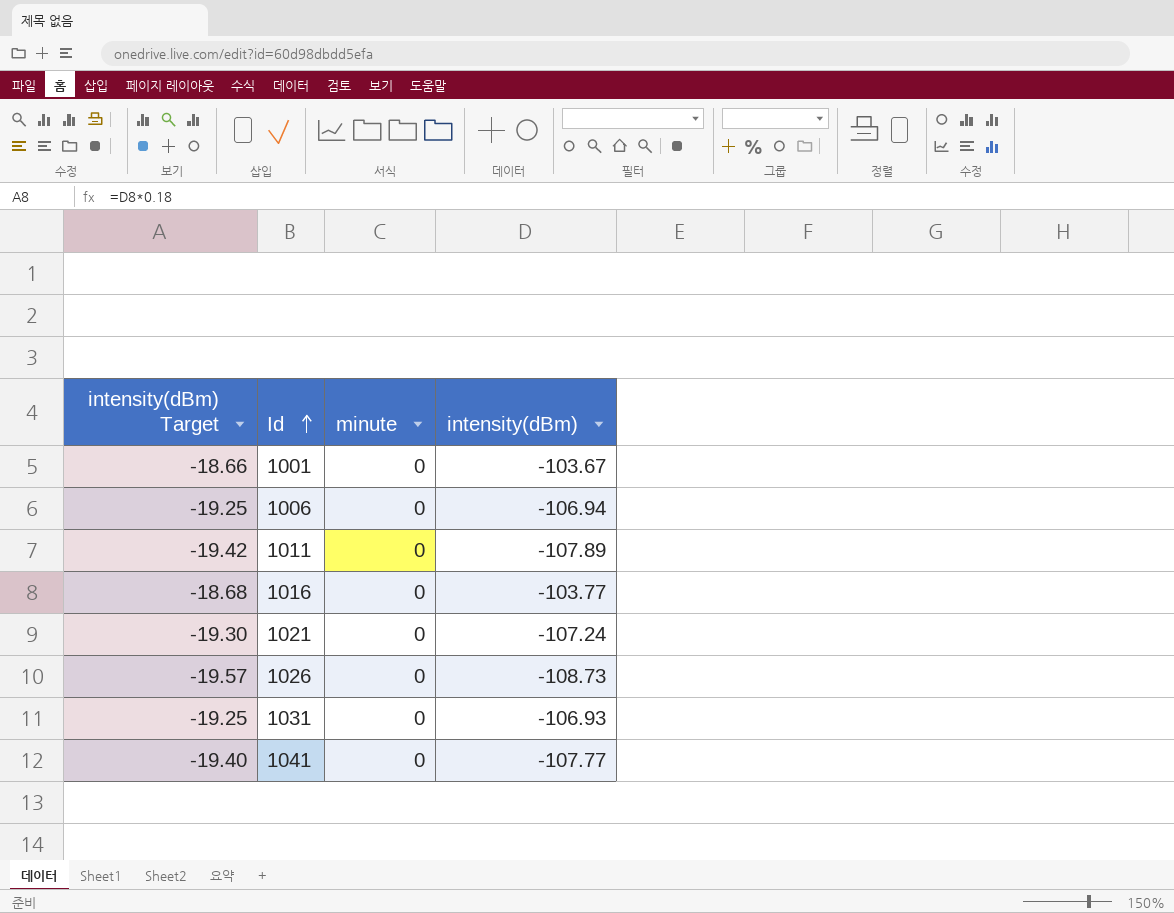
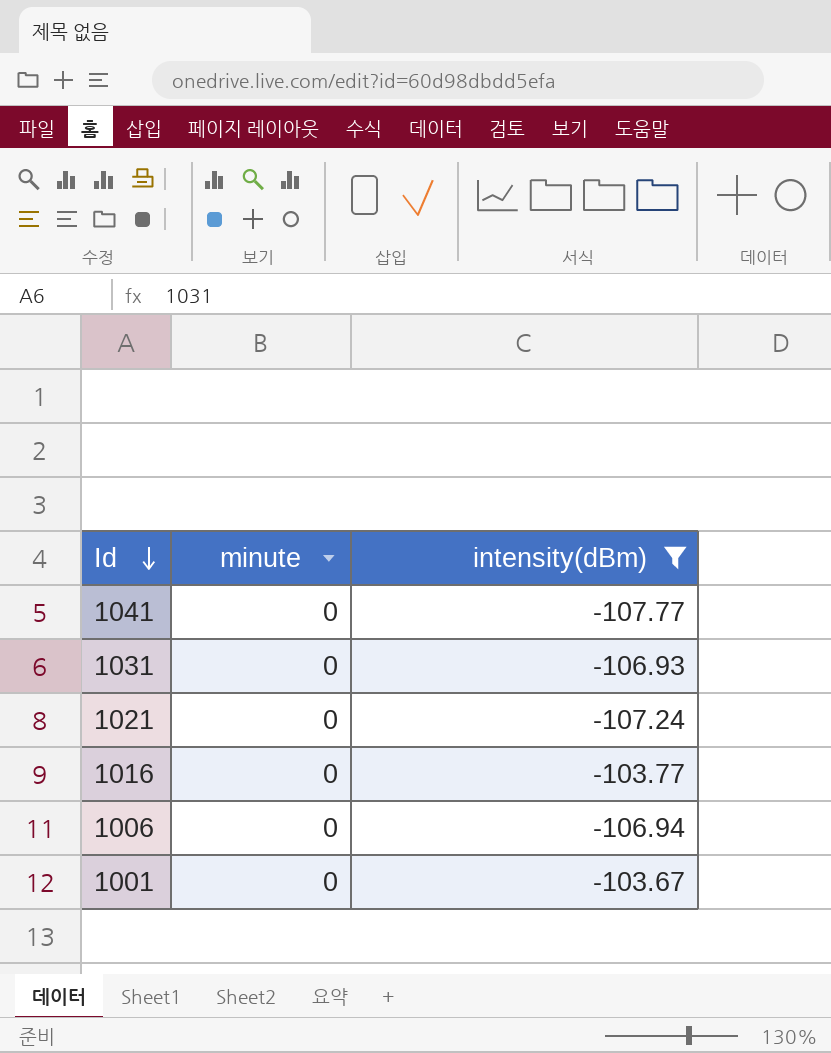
filter: none -> intensity(dBm) >= -107.77
row order: Id ascending -> Id descending
column intensity(dBm) Target | formula: [intensity(dBm)] * 0.18 -> none

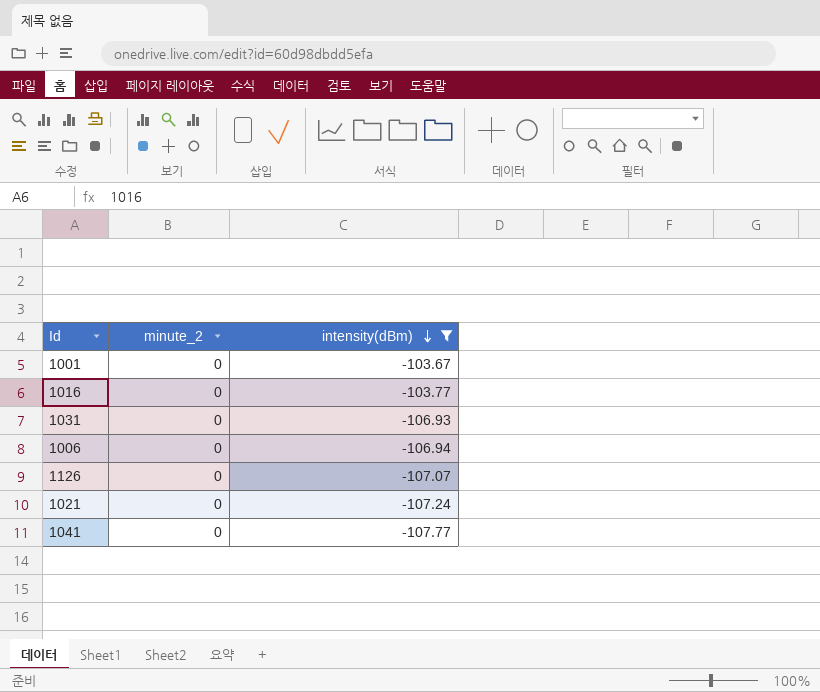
row order: Id descending -> intensity(dBm) descending
column name: minute -> minute_2
row 1126: none -> 0 | -107.07

